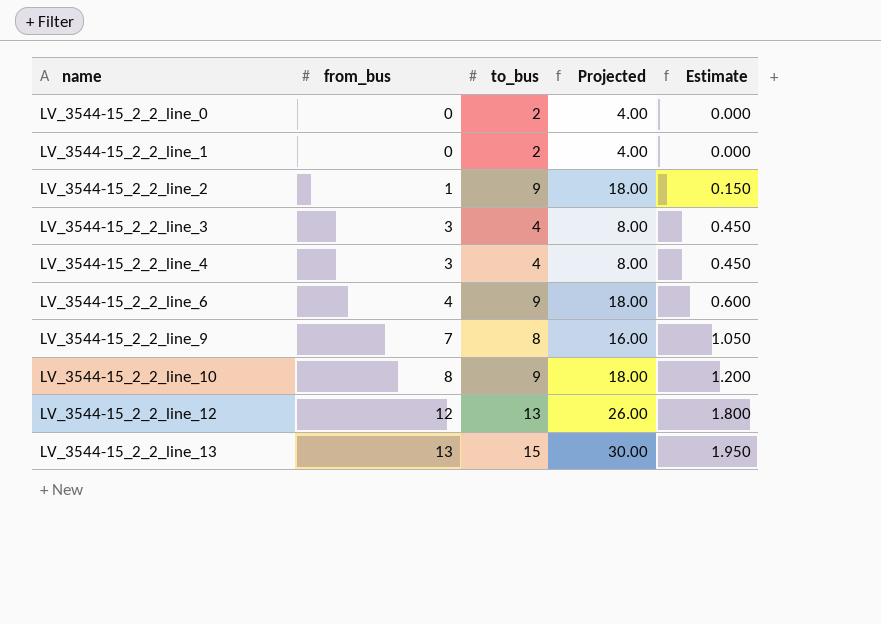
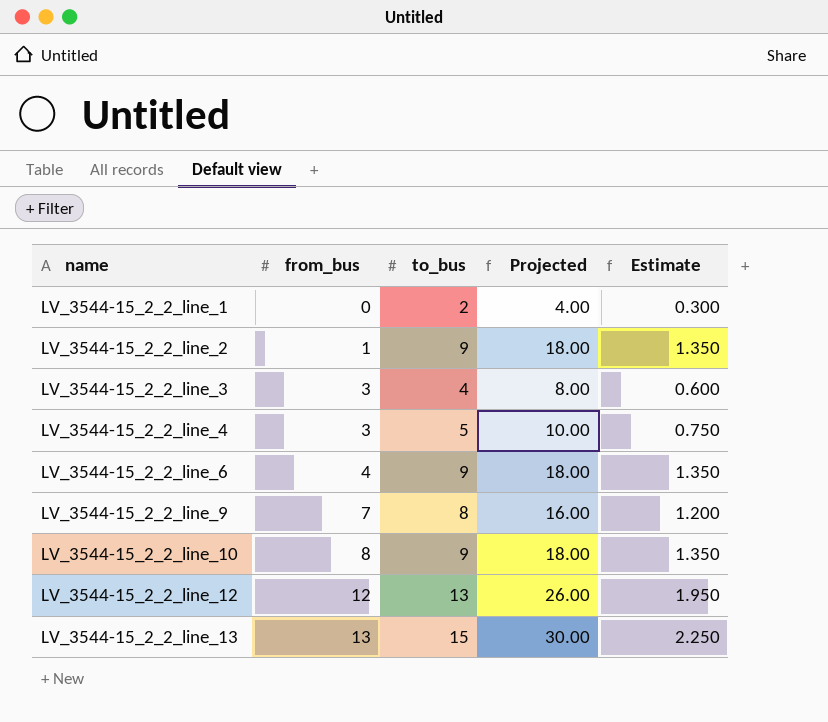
column Estimate | formula: [from_bus] * 0.15 -> [to_bus] * 0.15
row LV_3544-15_2_2_line_0: 0 | 2 | 4.00 | 0.000 -> none
LV_3544-15_2_2_line_4 | to_bus: 4 -> 5
LV_3544-15_2_2_line_4 | Projected: 8.00 -> 10.00

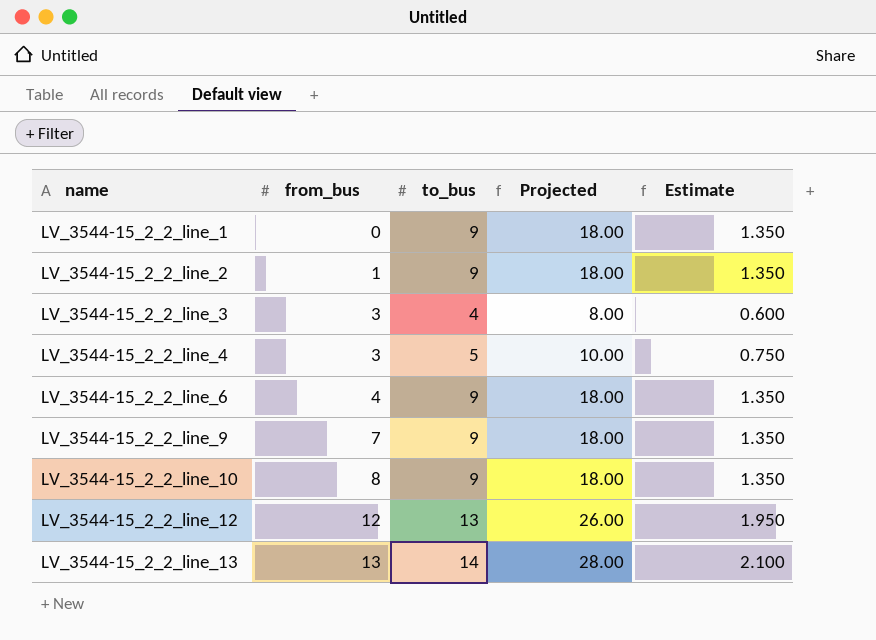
LV_3544-15_2_2_line_1 | to_bus: 2 -> 9
LV_3544-15_2_2_line_1 | Projected: 4.00 -> 18.00
LV_3544-15_2_2_line_1 | Estimate: 0.300 -> 1.350
LV_3544-15_2_2_line_9 | to_bus: 8 -> 9
LV_3544-15_2_2_line_9 | Projected: 16.00 -> 18.00
LV_3544-15_2_2_line_9 | Estimate: 1.200 -> 1.350
LV_3544-15_2_2_line_13 | to_bus: 15 -> 14
LV_3544-15_2_2_line_13 | Projected: 30.00 -> 28.00
LV_3544-15_2_2_line_13 | Estimate: 2.250 -> 2.100

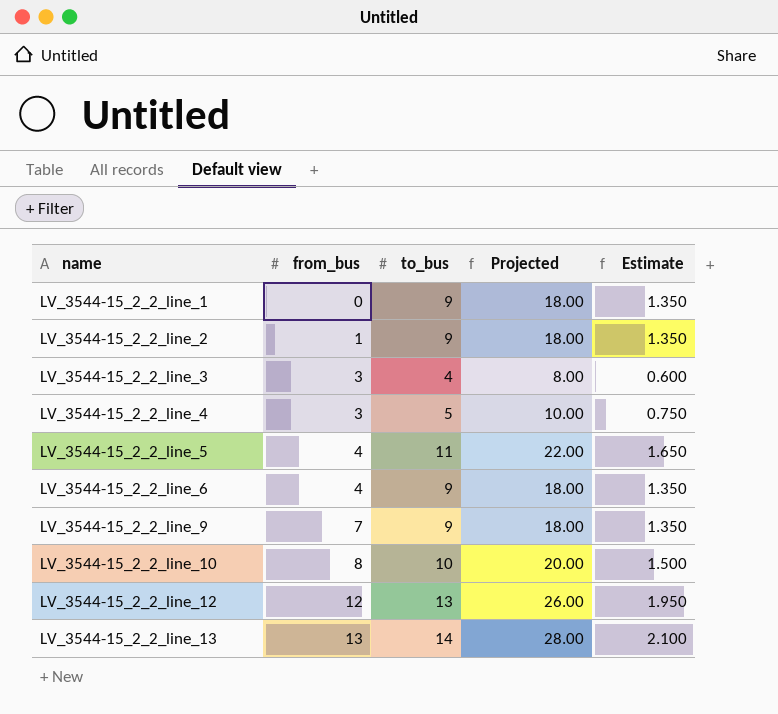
row LV_3544-15_2_2_line_5: none -> 4 | 11 | 22.00 | 1.650
LV_3544-15_2_2_line_10 | to_bus: 9 -> 10
LV_3544-15_2_2_line_10 | Projected: 18.00 -> 20.00
LV_3544-15_2_2_line_10 | Estimate: 1.350 -> 1.500

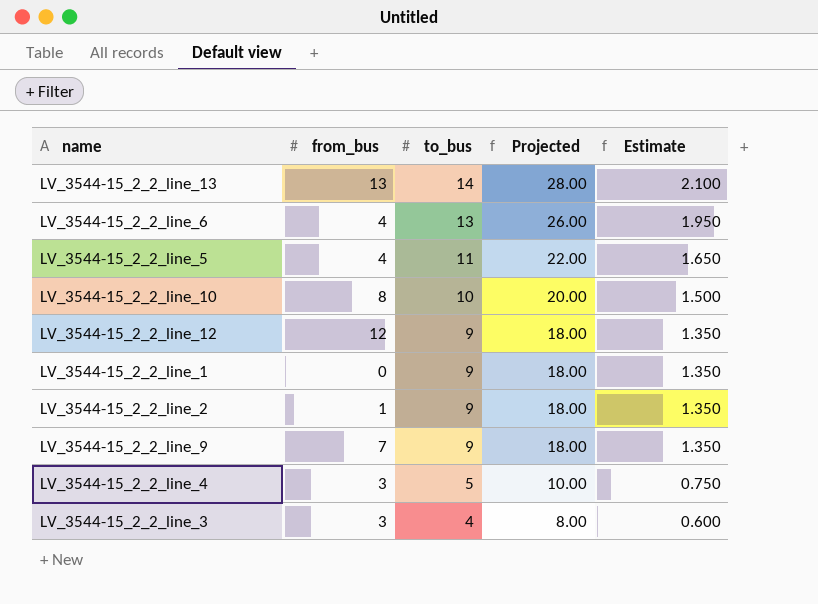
row order: name ascending -> to_bus descending
LV_3544-15_2_2_line_6 | to_bus: 9 -> 13
LV_3544-15_2_2_line_6 | Projected: 18.00 -> 26.00
LV_3544-15_2_2_line_6 | Estimate: 1.350 -> 1.950
LV_3544-15_2_2_line_12 | to_bus: 13 -> 9
LV_3544-15_2_2_line_12 | Projected: 26.00 -> 18.00
LV_3544-15_2_2_line_12 | Estimate: 1.950 -> 1.350

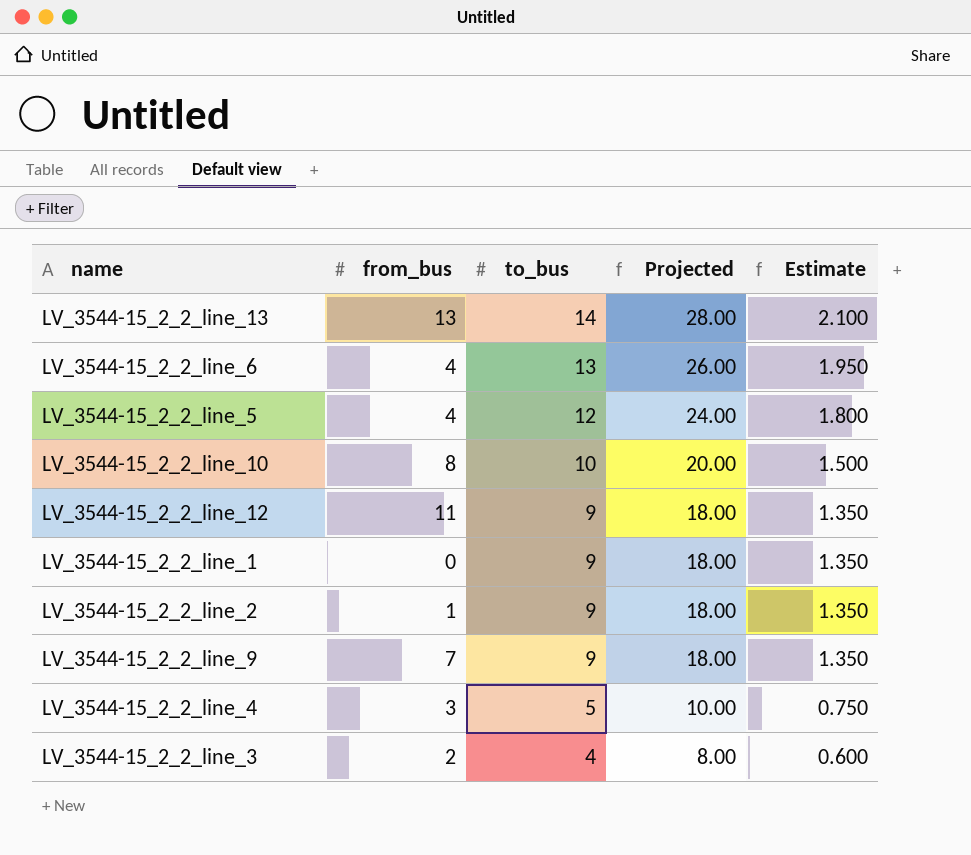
LV_3544-15_2_2_line_5 | to_bus: 11 -> 12
LV_3544-15_2_2_line_5 | Projected: 22.00 -> 24.00
LV_3544-15_2_2_line_5 | Estimate: 1.650 -> 1.800
LV_3544-15_2_2_line_12 | from_bus: 12 -> 11
LV_3544-15_2_2_line_3 | from_bus: 3 -> 2

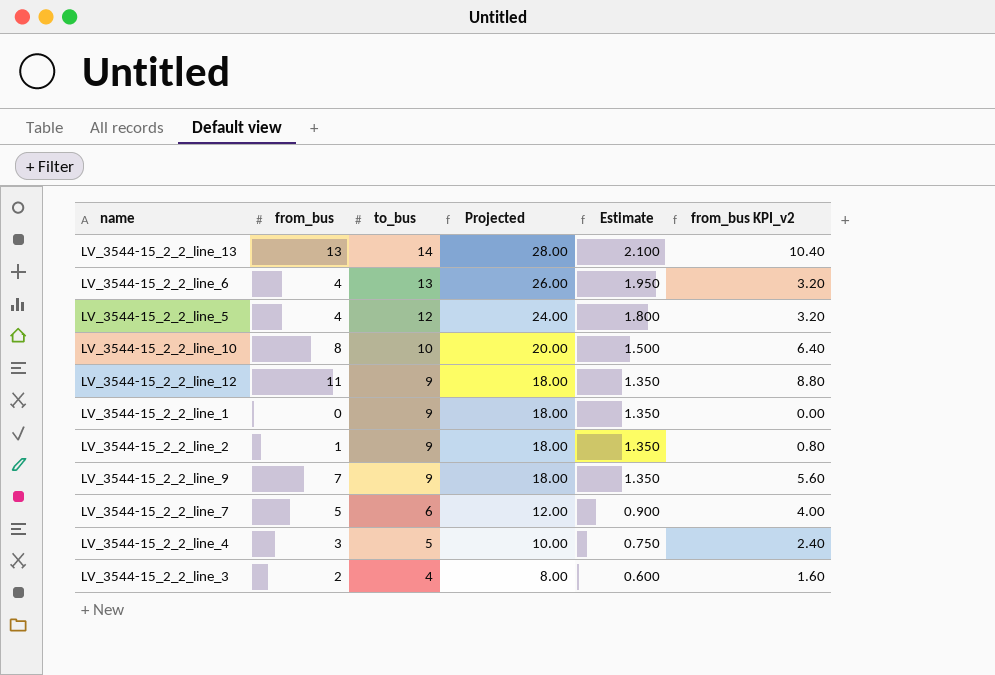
column from_bus KPI_v2 | formula: none -> [from_bus] * 0.8
row LV_3544-15_2_2_line_7: none -> 5 | 6 | 12.00 | 0.900 | 4.00

